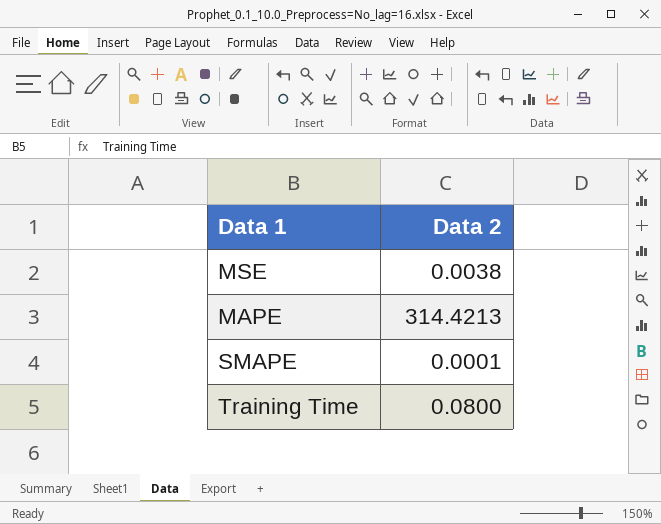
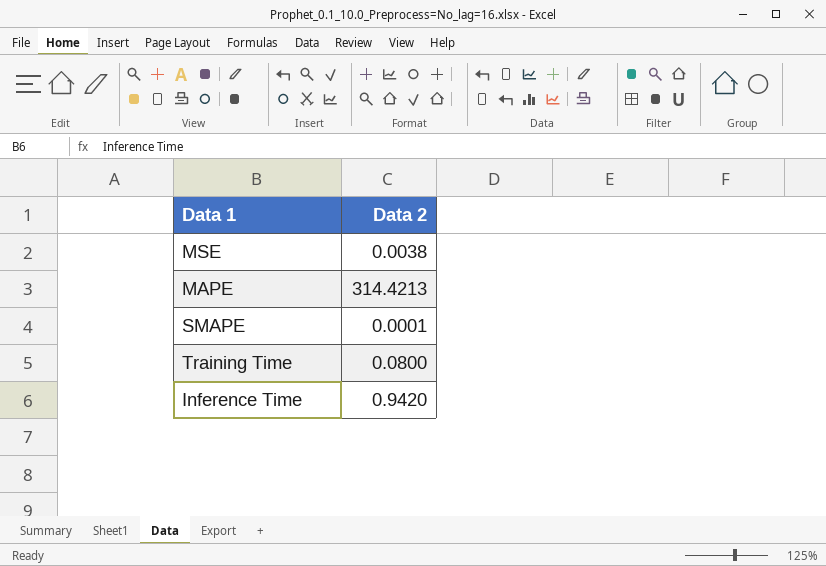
row Inference Time: none -> 0.9420

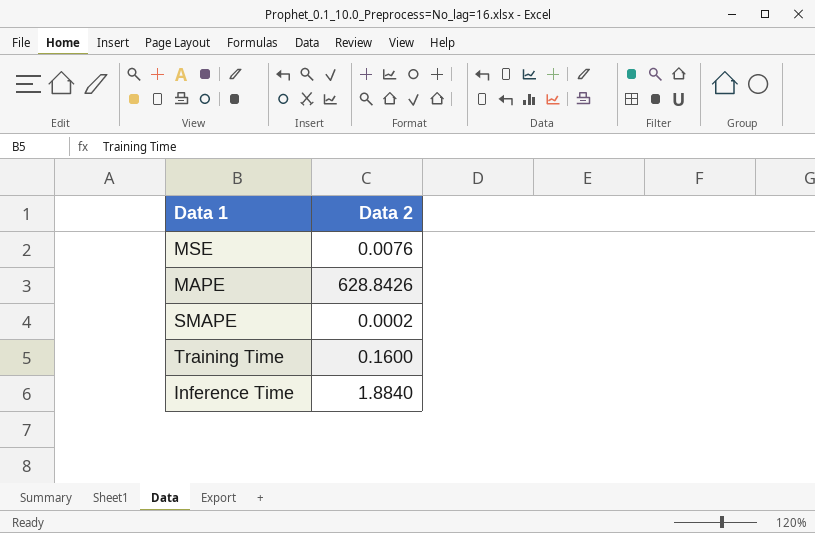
MSE | Data 2: 0.0038 -> 0.0076
MAPE | Data 2: 314.4213 -> 628.8426
SMAPE | Data 2: 0.0001 -> 0.0002
Training Time | Data 2: 0.0800 -> 0.1600
Inference Time | Data 2: 0.9420 -> 1.8840

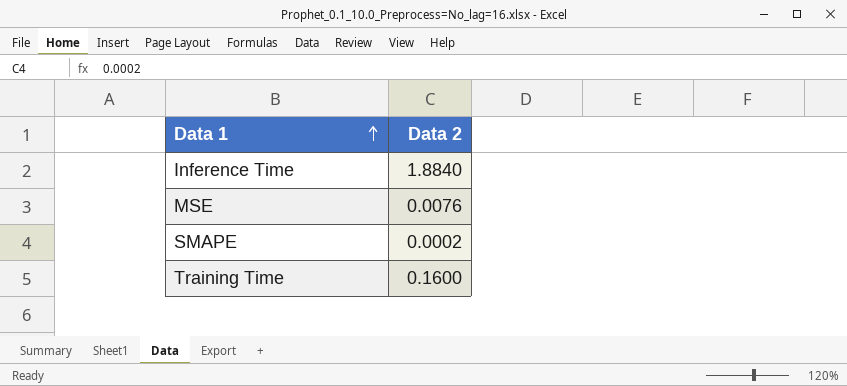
row order: none -> Data 1 ascending
row MAPE: 628.8426 -> none

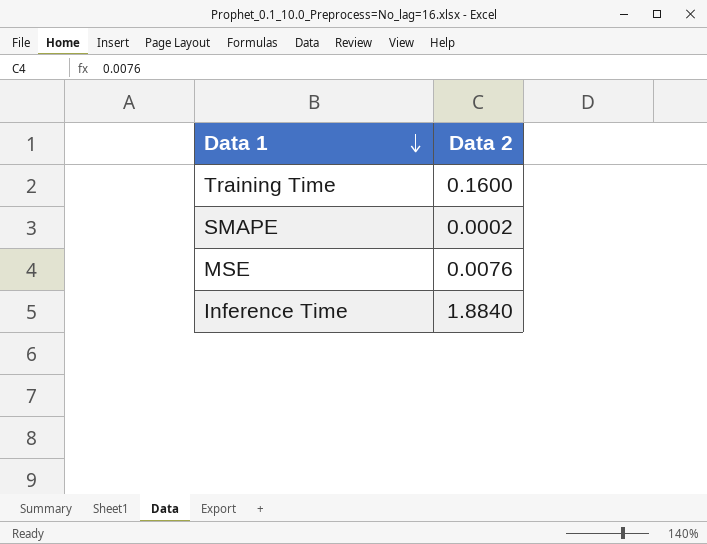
row order: Data 1 ascending -> Data 1 descending

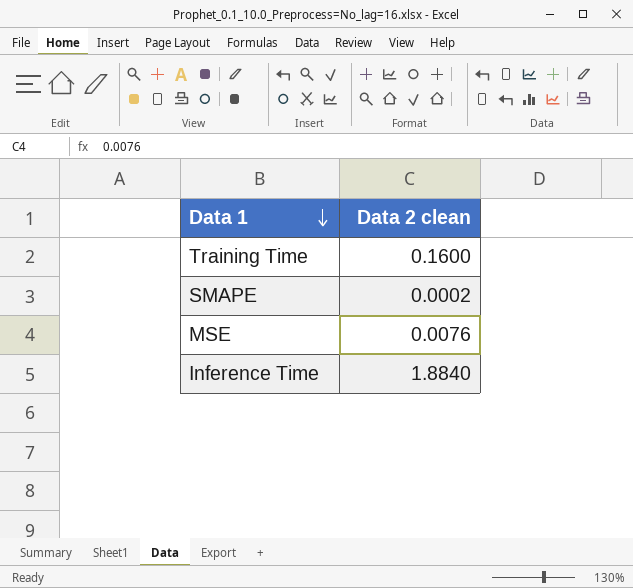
column name: Data 2 -> Data 2 clean

